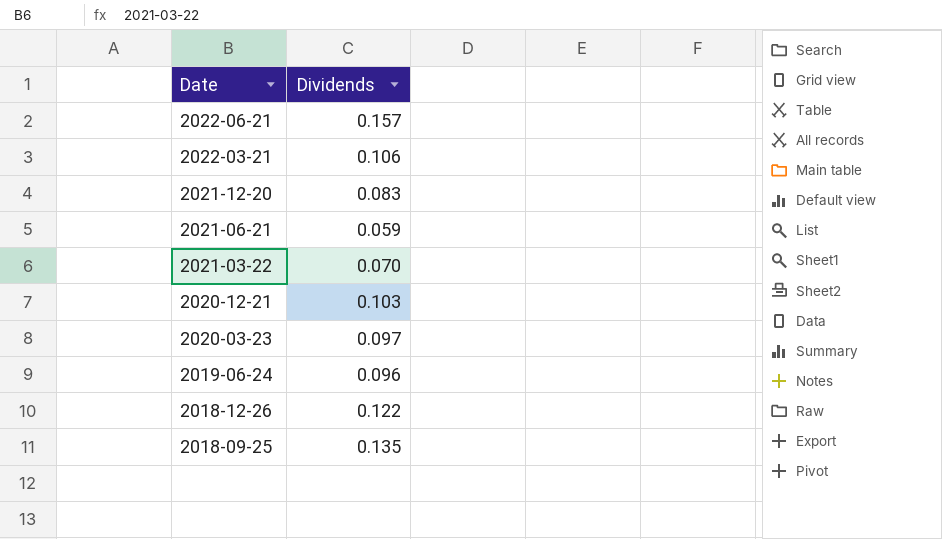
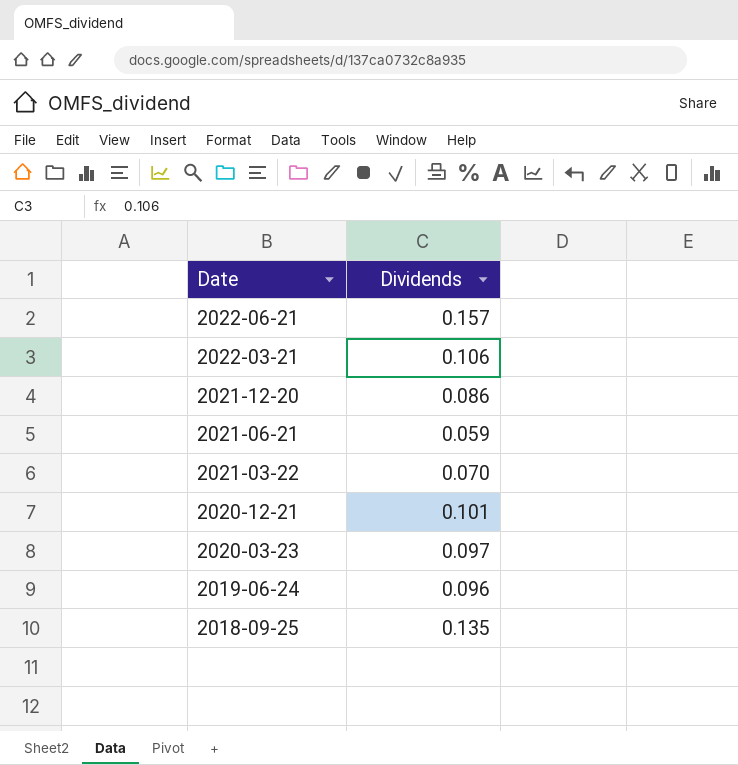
row 2018-12-26: 0.122 -> none
2021-12-20 | Dividends: 0.083 -> 0.086
2020-12-21 | Dividends: 0.103 -> 0.101

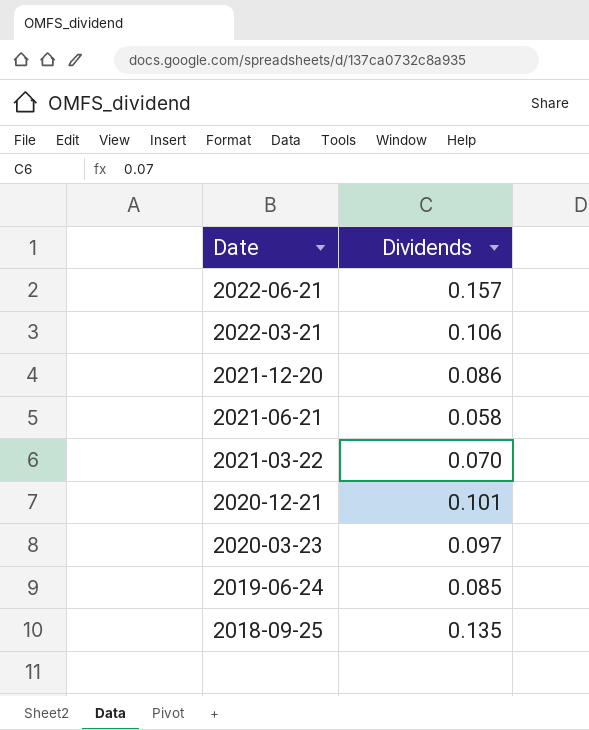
2021-06-21 | Dividends: 0.059 -> 0.058
2019-06-24 | Dividends: 0.096 -> 0.085

